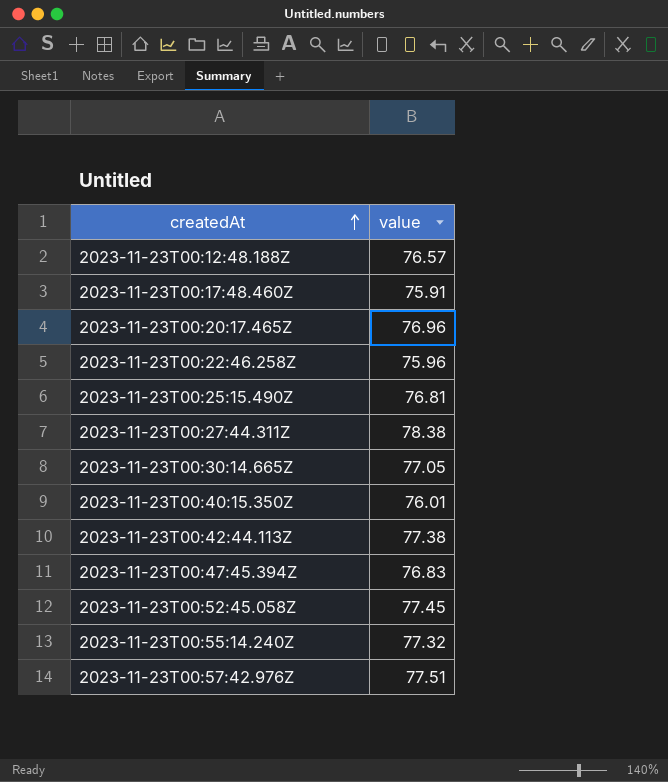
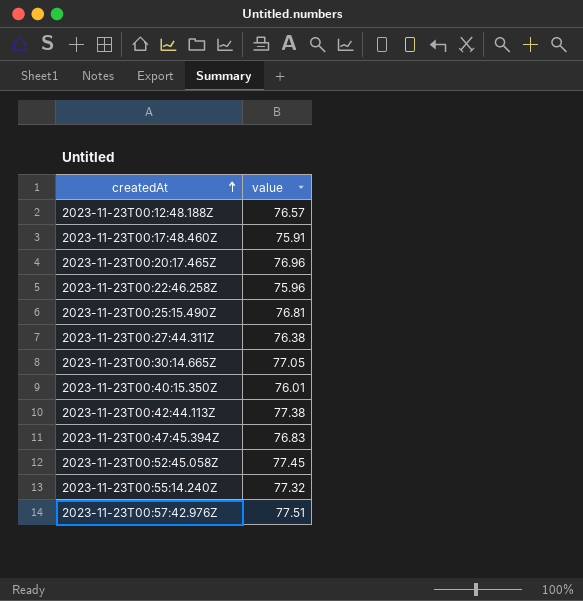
2023-11-23T00:27:44.311Z | value: 78.38 -> 76.38

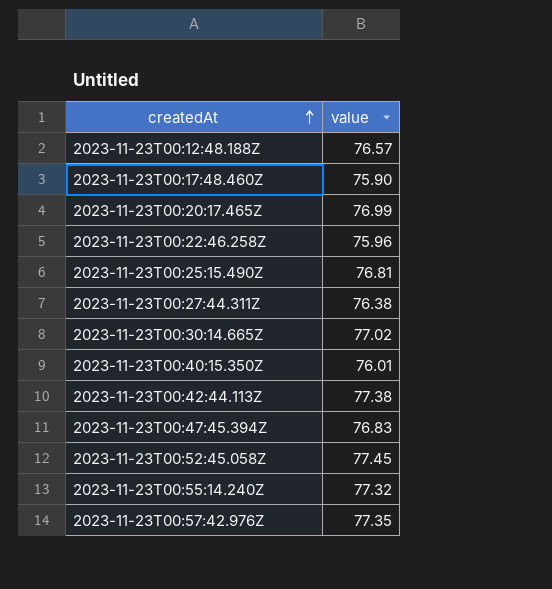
2023-11-23T00:17:48.460Z | value: 75.91 -> 75.90
2023-11-23T00:20:17.465Z | value: 76.96 -> 76.99
2023-11-23T00:30:14.665Z | value: 77.05 -> 77.02
2023-11-23T00:57:42.976Z | value: 77.51 -> 77.35

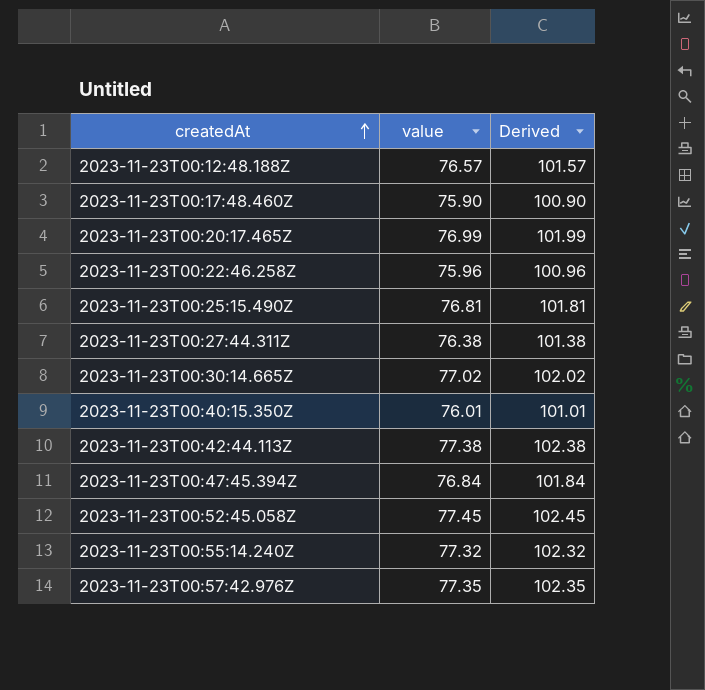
column Derived | formula: none -> [value] + 25
2023-11-23T00:47:45.394Z | value: 76.83 -> 76.84

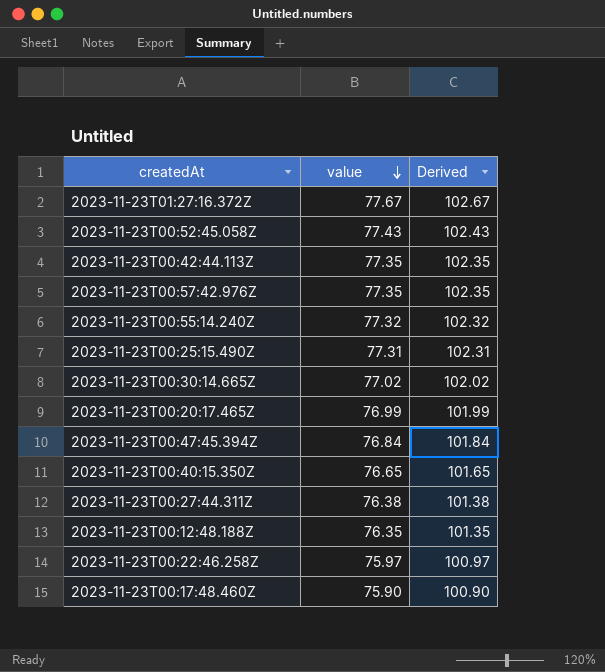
row order: createdAt ascending -> value descending
row 2023-11-23T01:27:16.372Z: none -> 77.67 | 102.67
2023-11-23T00:52:45.058Z | value: 77.45 -> 77.43
2023-11-23T00:52:45.058Z | Derived: 102.45 -> 102.43
2023-11-23T00:42:44.113Z | value: 77.38 -> 77.35
2023-11-23T00:42:44.113Z | Derived: 102.38 -> 102.35
2023-11-23T00:25:15.490Z | value: 76.81 -> 77.31
2023-11-23T00:25:15.490Z | Derived: 101.81 -> 102.31
2023-11-23T00:40:15.350Z | value: 76.01 -> 76.65
2023-11-23T00:40:15.350Z | Derived: 101.01 -> 101.65
2023-11-23T00:12:48.188Z | value: 76.57 -> 76.35
2023-11-23T00:12:48.188Z | Derived: 101.57 -> 101.35
2023-11-23T00:22:46.258Z | value: 75.96 -> 75.97
2023-11-23T00:22:46.258Z | Derived: 100.96 -> 100.97

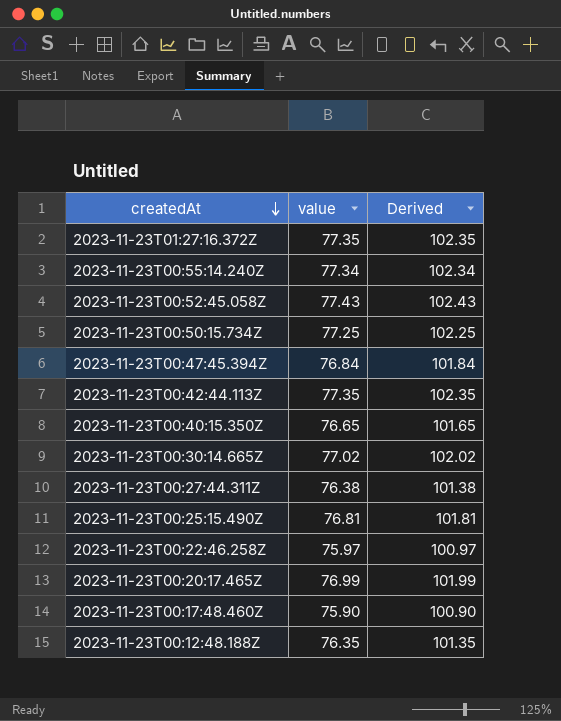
row order: value descending -> createdAt descending
row 2023-11-23T00:57:42.976Z: 77.35 | 102.35 -> none
2023-11-23T01:27:16.372Z | value: 77.67 -> 77.35
2023-11-23T01:27:16.372Z | Derived: 102.67 -> 102.35
2023-11-23T00:55:14.240Z | value: 77.32 -> 77.34
2023-11-23T00:55:14.240Z | Derived: 102.32 -> 102.34
row 2023-11-23T00:50:15.734Z: none -> 77.25 | 102.25
2023-11-23T00:25:15.490Z | value: 77.31 -> 76.81
2023-11-23T00:25:15.490Z | Derived: 102.31 -> 101.81

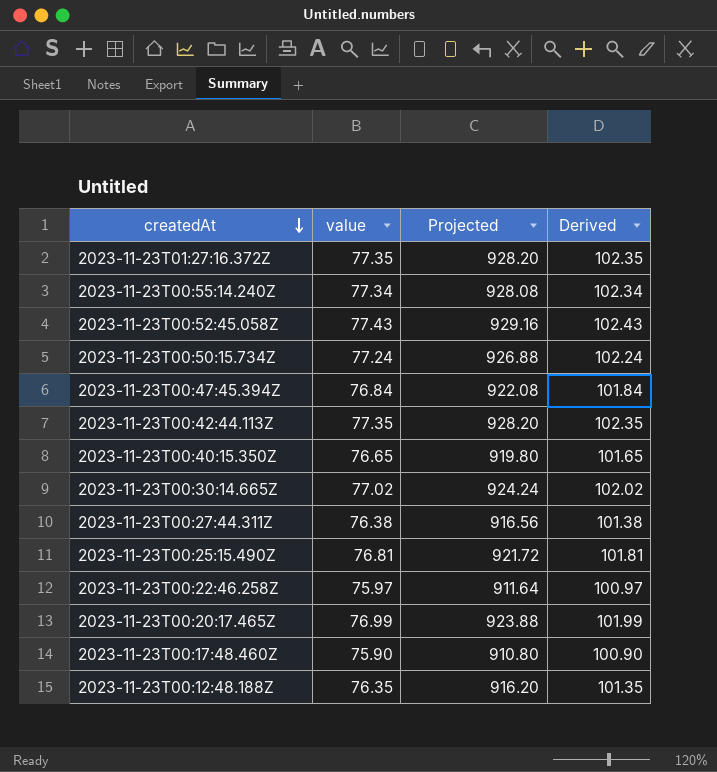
column Projected | formula: none -> [value] * 12
2023-11-23T00:50:15.734Z | value: 77.25 -> 77.24
2023-11-23T00:50:15.734Z | Derived: 102.25 -> 102.24

